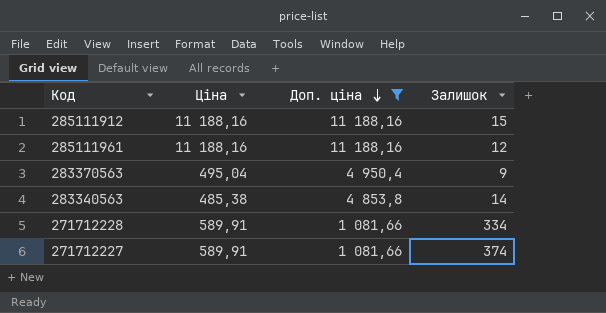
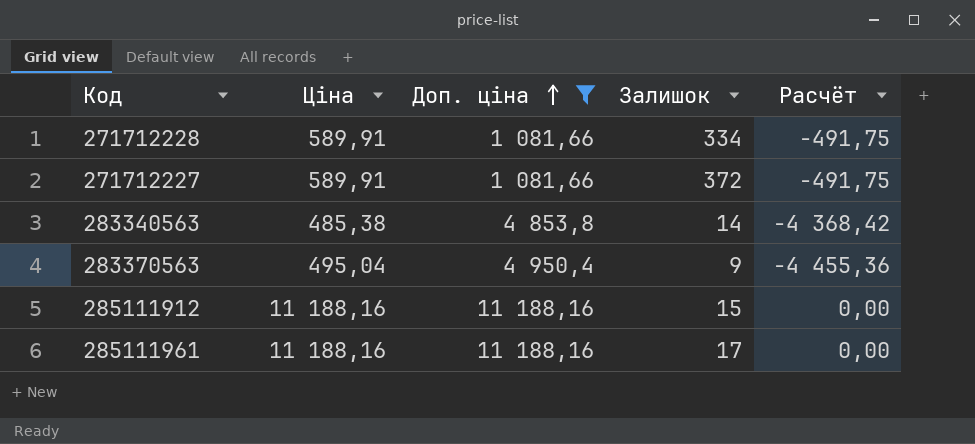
row order: Доп. ціна descending -> Доп. ціна ascending
column Расчёт | formula: none -> [Ціна] - [Доп. ціна]
271712227 | Залишок: 374 -> 372
285111961 | Залишок: 12 -> 17

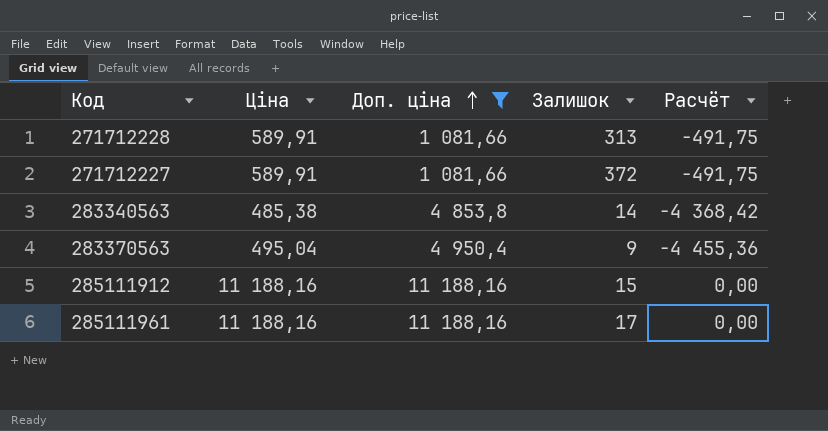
271712228 | Залишок: 334 -> 313

